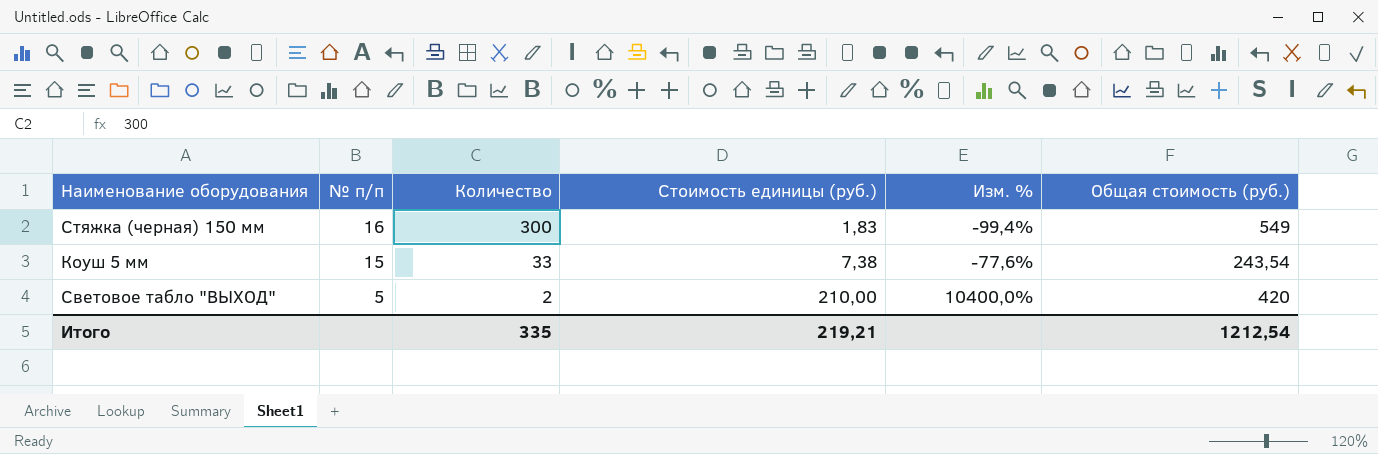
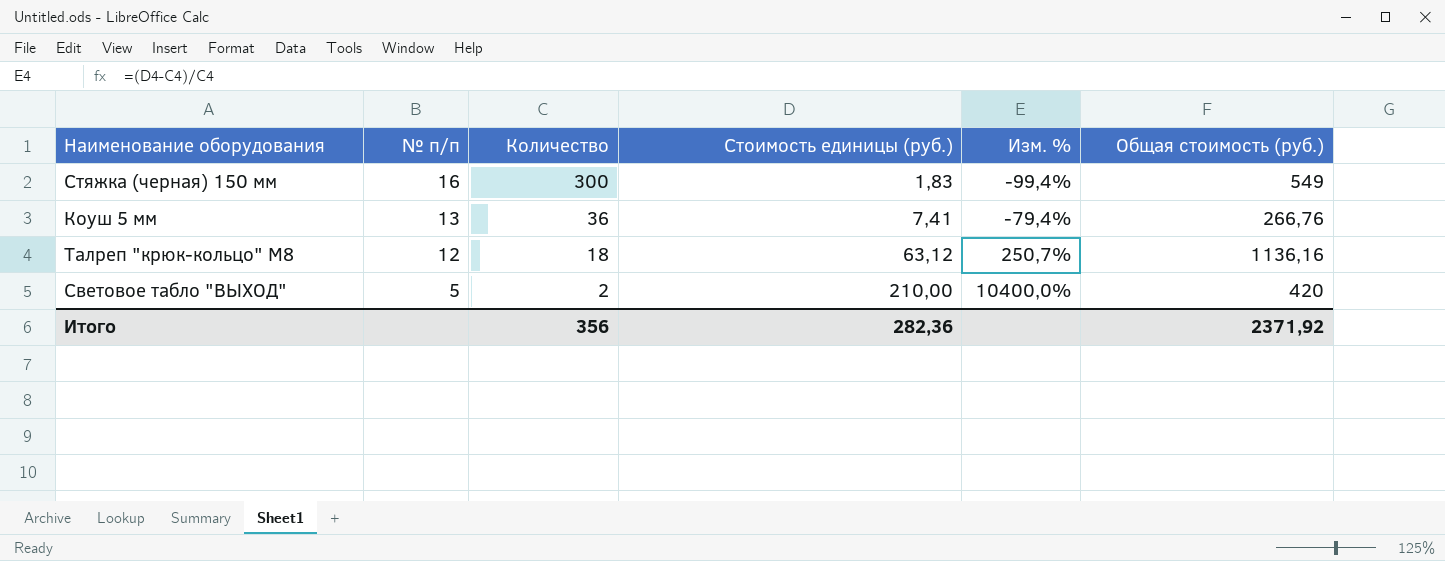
Коуш 5 мм | № п/п: 15 -> 13
Коуш 5 мм | Количество: 33 -> 36
Коуш 5 мм | Стоимость единицы (руб.): 7,38 -> 7,41
Коуш 5 мм | Изм. %: -77,6% -> -79,4%
Коуш 5 мм | Общая стоимость (руб.): 243,54 -> 266,76
row Талреп "крюк-кольцо" М8: none -> 12 | 18 | 63,12 | 250,7% | 1136,16
Итого | Количество: 335 -> 356
Итого | Стоимость единицы (руб.): 219,21 -> 282,36
Итого | Общая стоимость (руб.): 1212,54 -> 2371,92

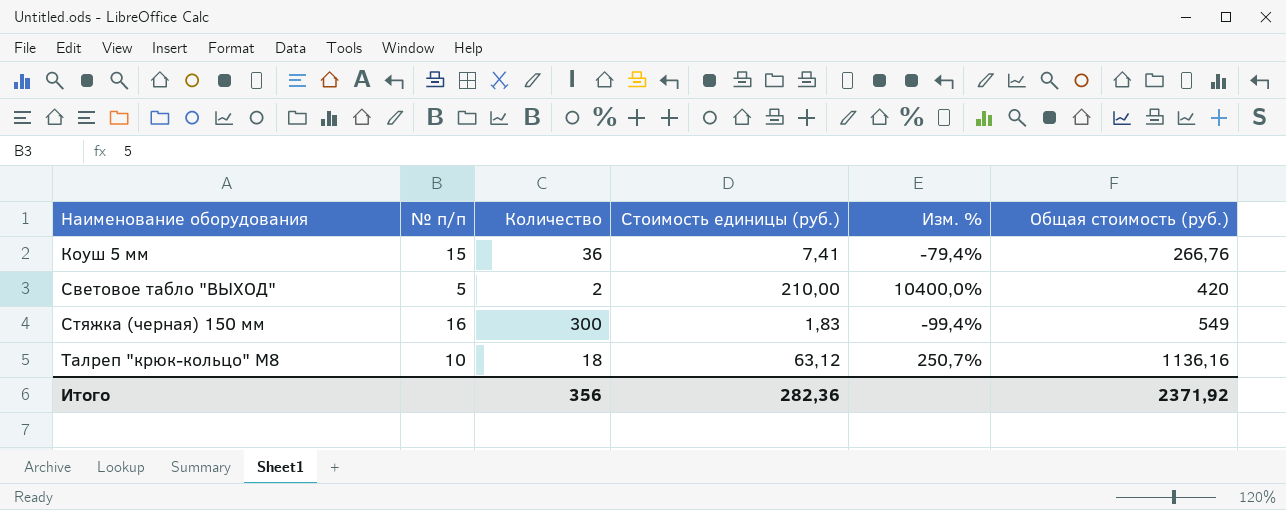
row order: № п/п descending -> Наименование оборудования ascending
Коуш 5 мм | № п/п: 13 -> 15
Талреп "крюк-кольцо" М8 | № п/п: 12 -> 10

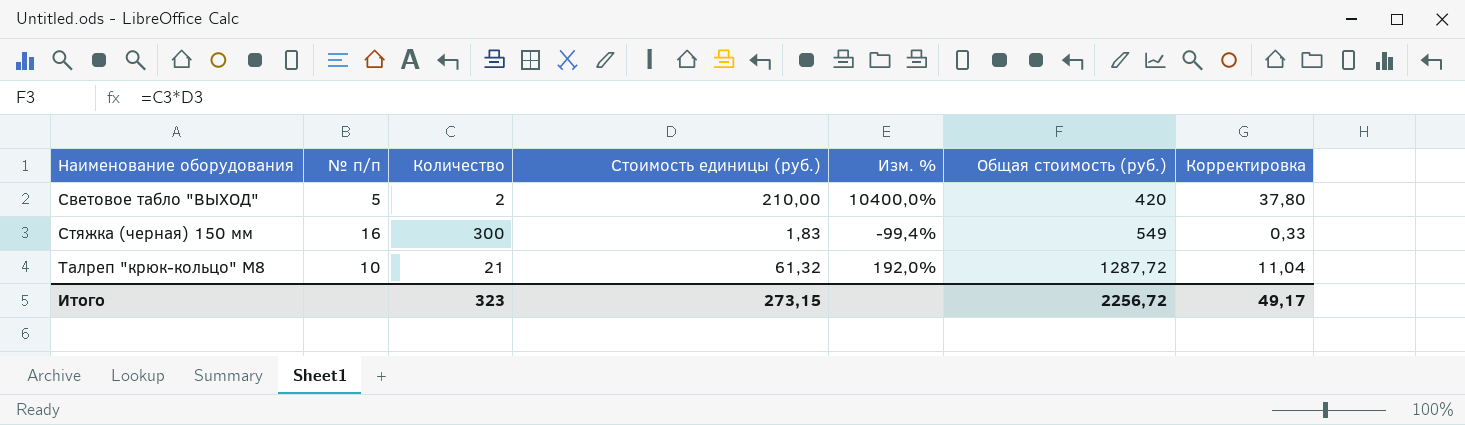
column Корректировка | formula: none -> [Стоимость единицы (руб.)] * 0,18
row Коуш 5 мм: 15 | 36 | 7,41 | -79,4% | 266,76 -> none
Талреп "крюк-кольцо" М8 | Количество: 18 -> 21
Талреп "крюк-кольцо" М8 | Стоимость единицы (руб.): 63,12 -> 61,32
Талреп "крюк-кольцо" М8 | Изм. %: 250,7% -> 192,0%
Талреп "крюк-кольцо" М8 | Общая стоимость (руб.): 1136,16 -> 1287,72
Итого | Количество: 356 -> 323
Итого | Стоимость единицы (руб.): 282,36 -> 273,15
Итого | Общая стоимость (руб.): 2371,92 -> 2256,72

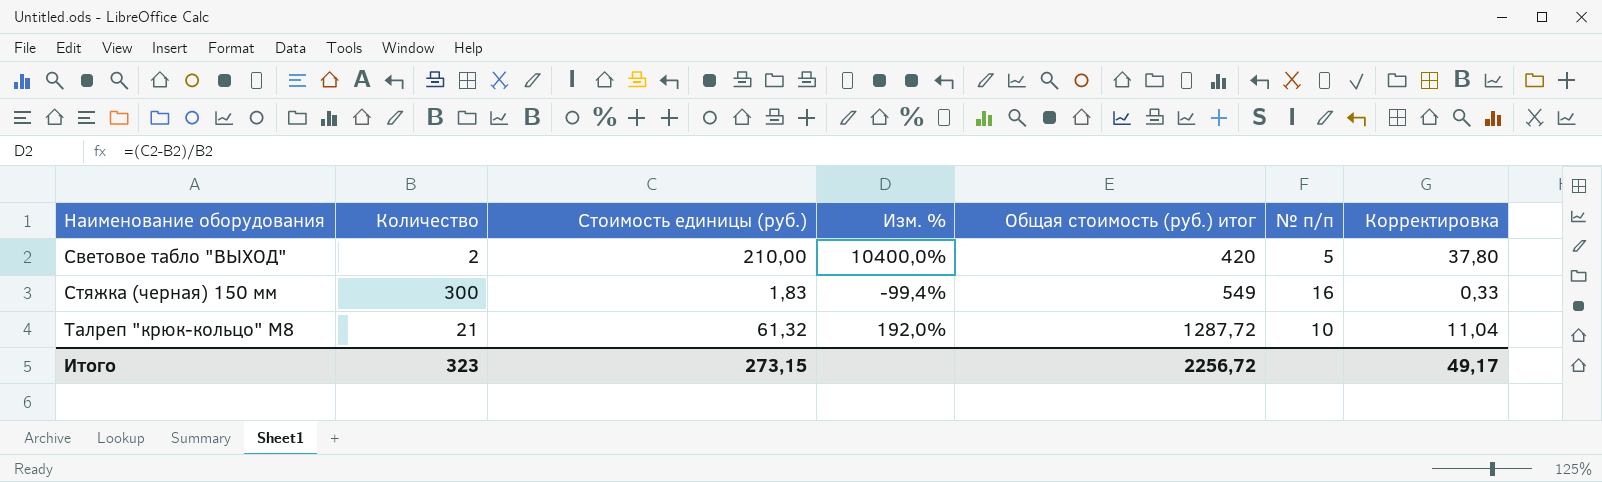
column name: Общая стоимость (руб.) -> Общая стоимость (руб.) итог
column № п/п | position: 2 -> 6

